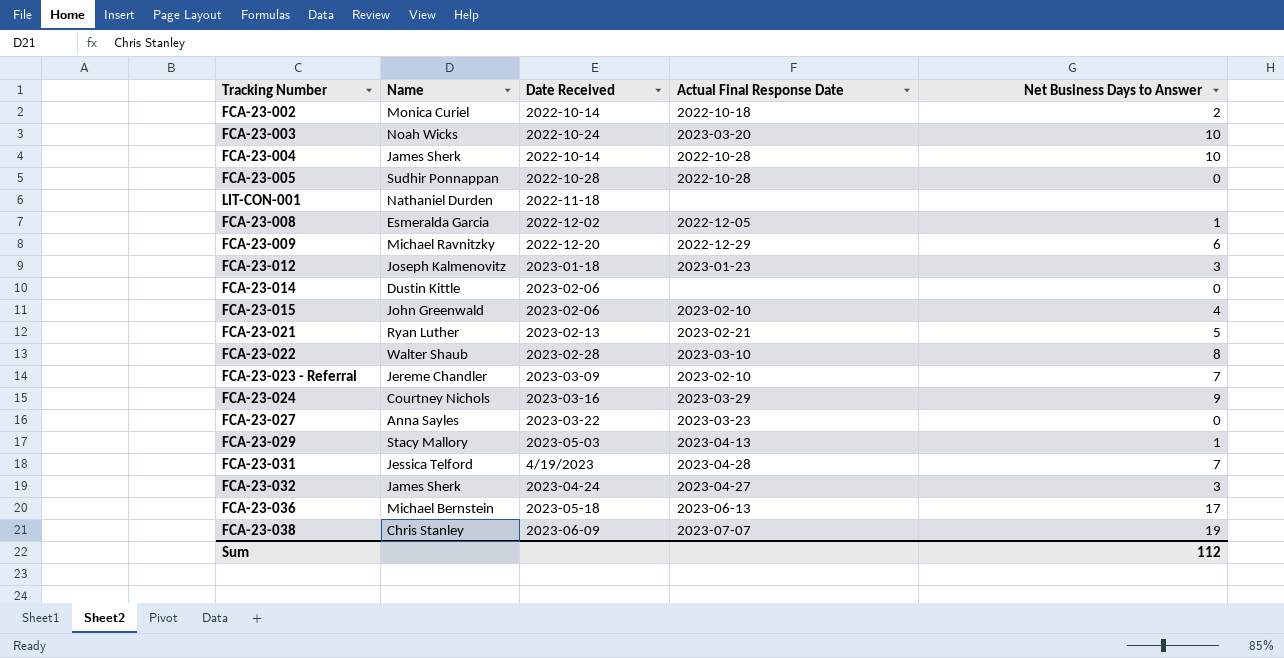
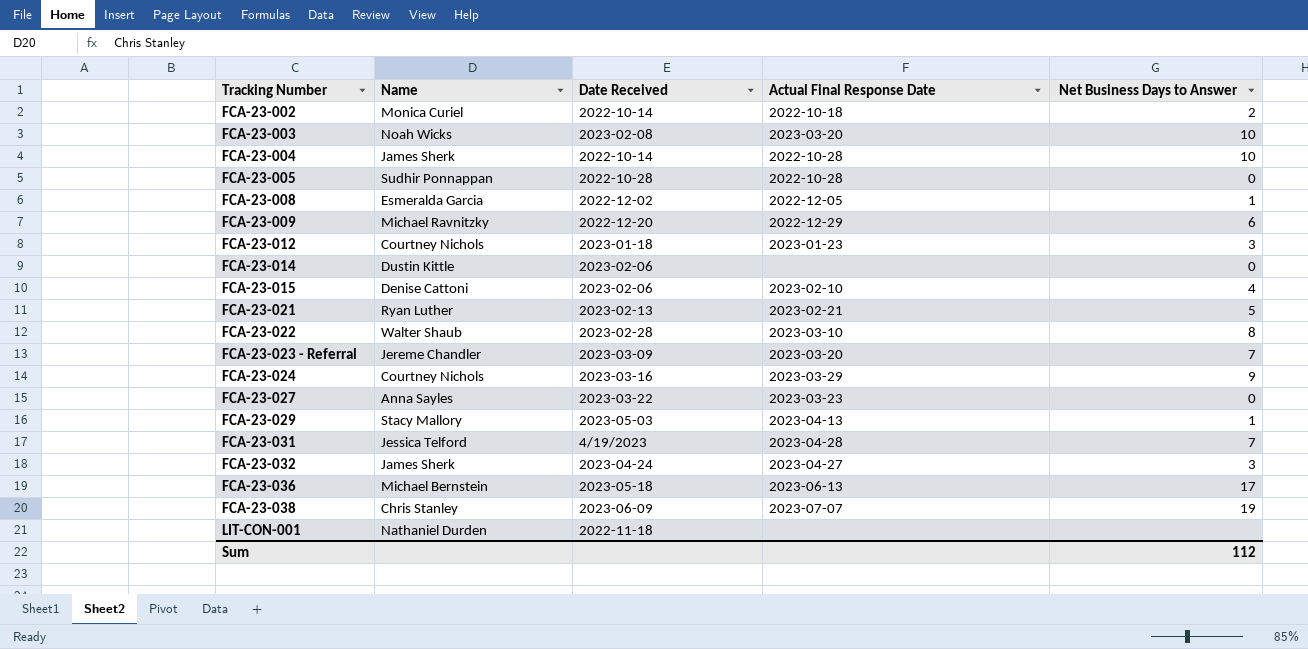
row order: none -> Tracking Number ascending
FCA-23-003 | Date Received: 2022-10-24 -> 2023-02-08
FCA-23-012 | Name: Joseph Kalmenovitz -> Courtney Nichols
FCA-23-015 | Name: John Greenwald -> Denise Cattoni
FCA-23-023 - Referral | Actual Final Response Date: 2023-02-10 -> 2023-03-20

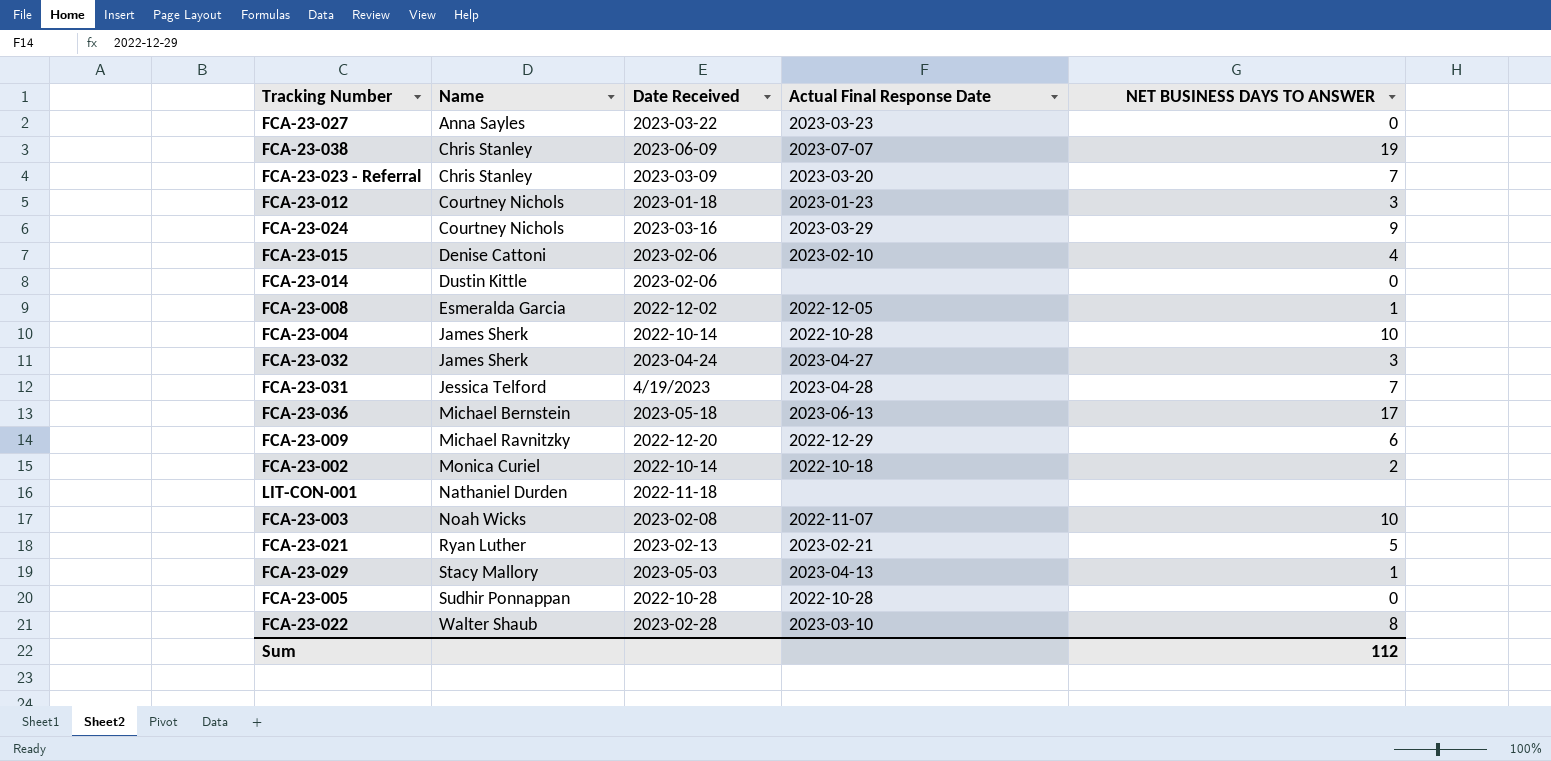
row order: Tracking Number ascending -> Name ascending
column name: Net Business Days to Answer -> NET BUSINESS DAYS TO ANSWER
FCA-23-023 - Referral | Name: Jereme Chandler -> Chris Stanley
FCA-23-003 | Actual Final Response Date: 2023-03-20 -> 2022-11-07

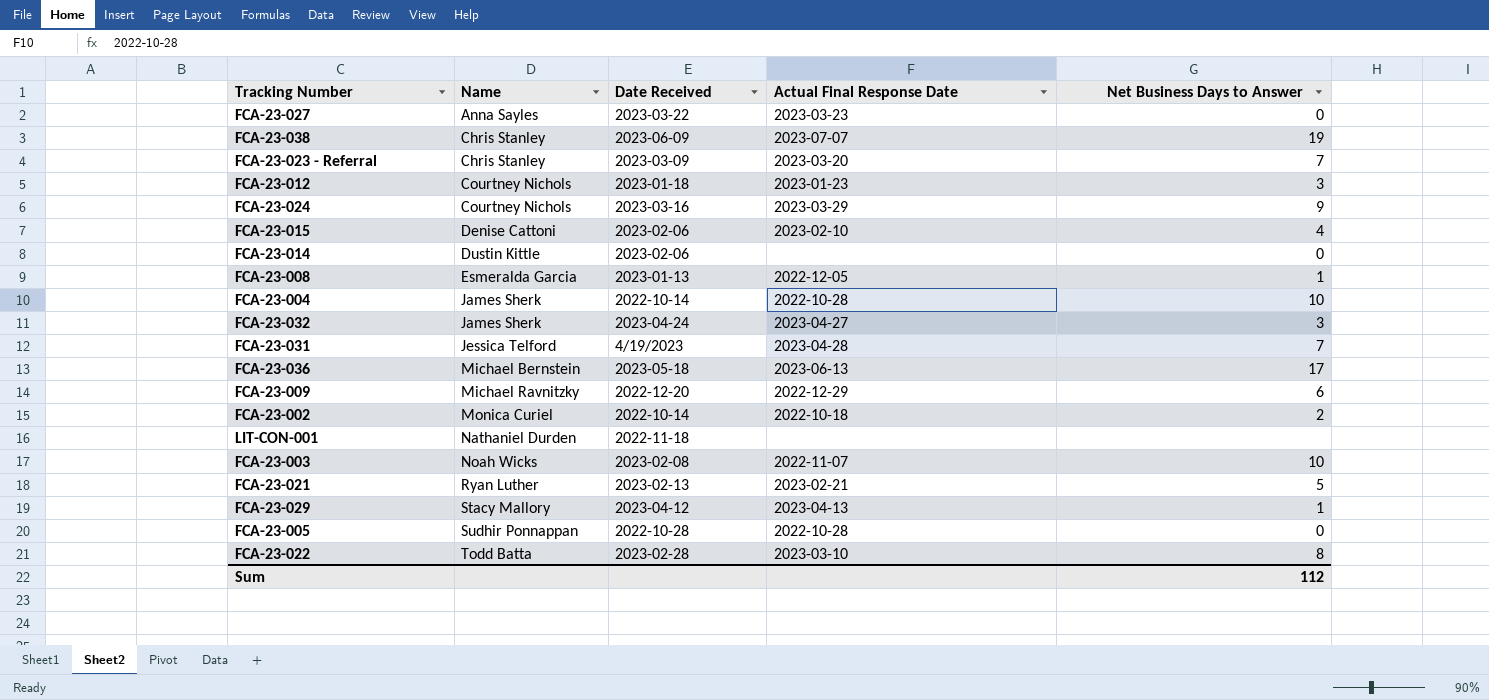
column name: NET BUSINESS DAYS TO ANSWER -> Net Business Days to Answer
FCA-23-008 | Date Received: 2022-12-02 -> 2023-01-13
FCA-23-029 | Date Received: 2023-05-03 -> 2023-04-12
FCA-23-022 | Name: Walter Shaub -> Todd Batta

